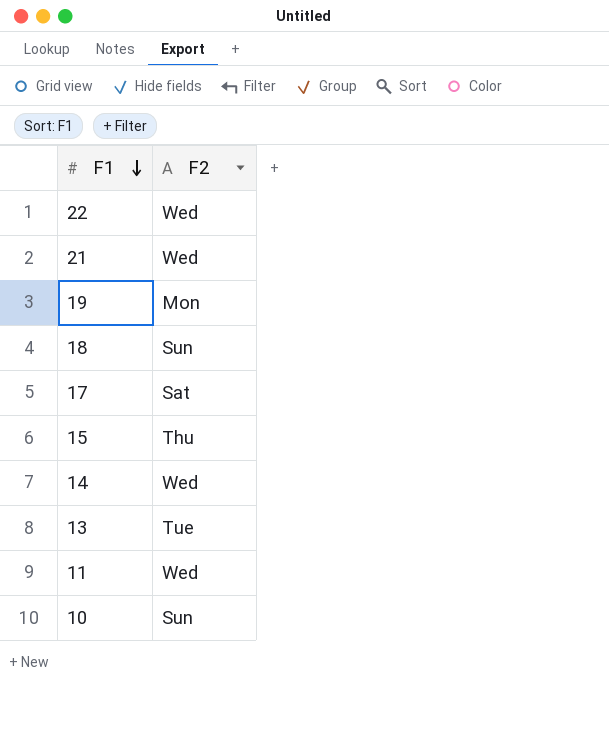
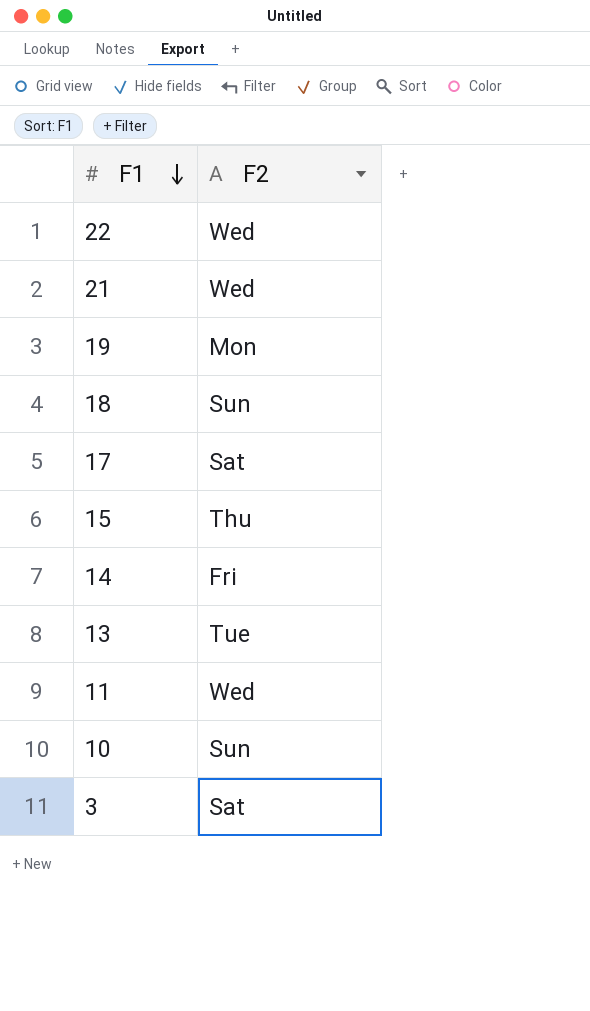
14 | F2: Wed -> Fri
row 3: none -> Sat

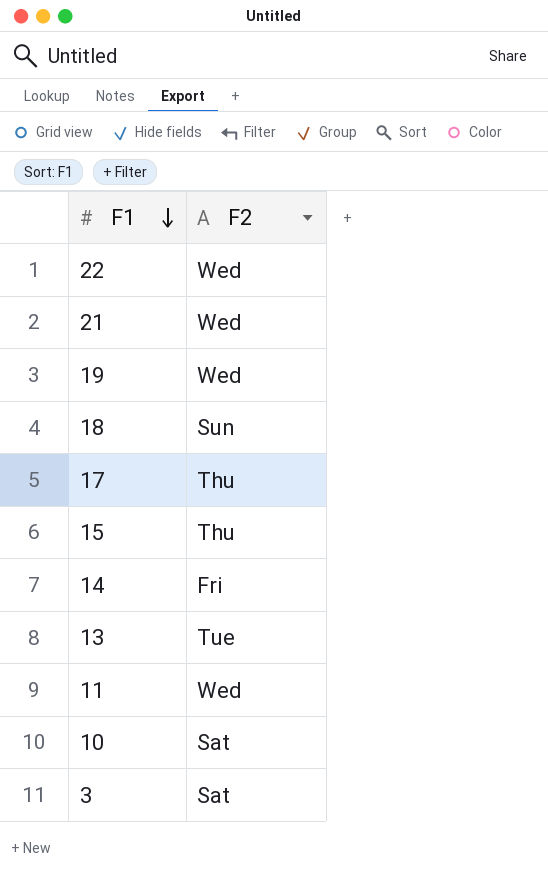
19 | F2: Mon -> Wed
17 | F2: Sat -> Thu
10 | F2: Sun -> Sat

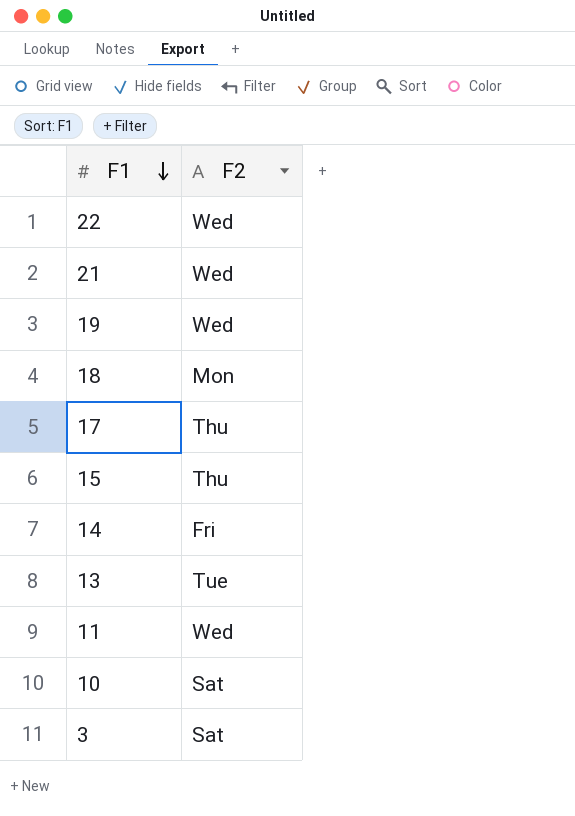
18 | F2: Sun -> Mon

